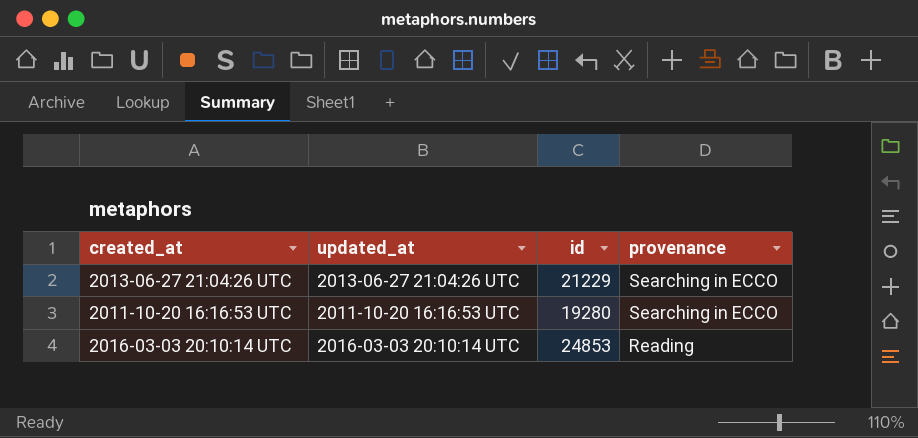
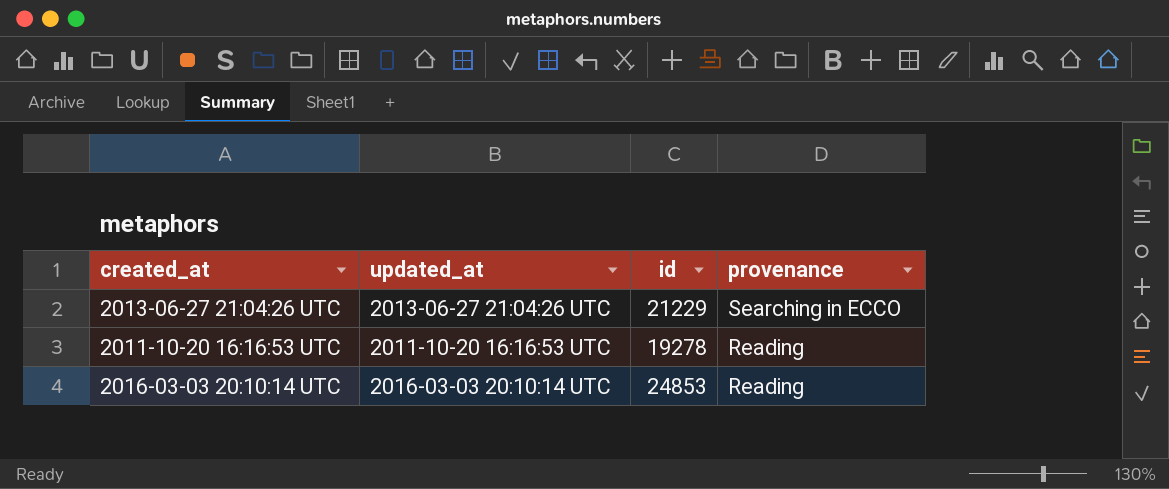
2011-10-20 16:16:53 UTC | id: 19280 -> 19278
2011-10-20 16:16:53 UTC | provenance: Searching in ECCO -> Reading

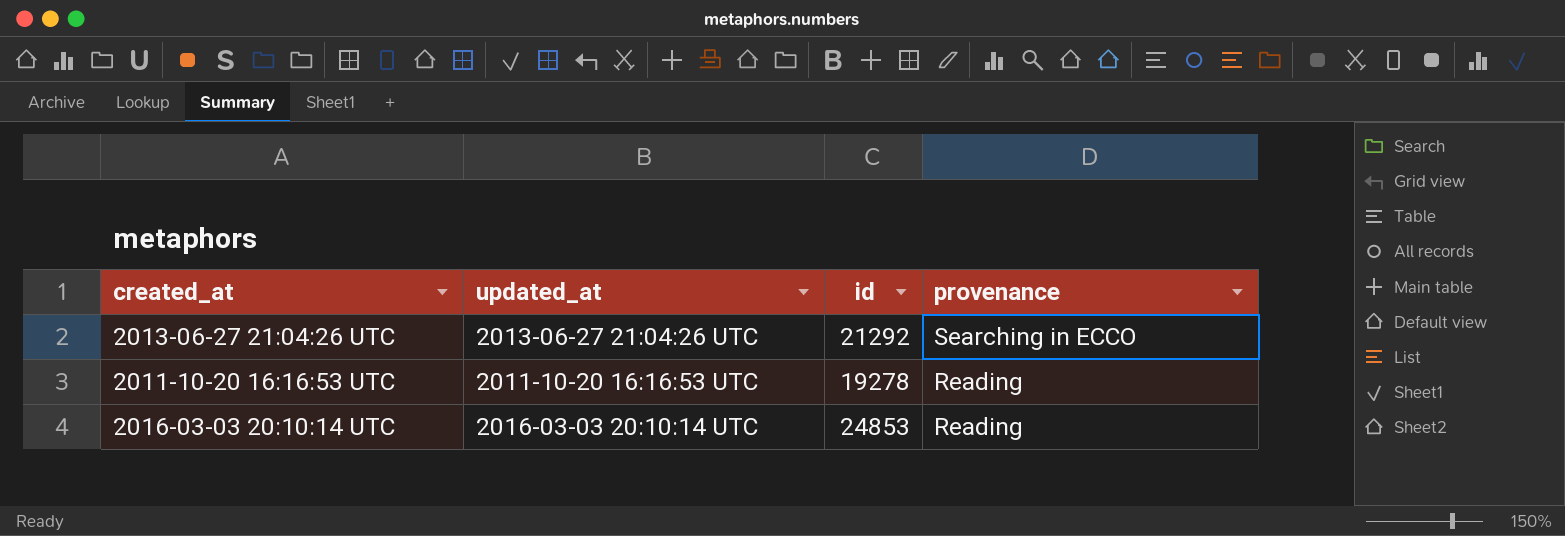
2013-06-27 21:04:26 UTC | id: 21229 -> 21292

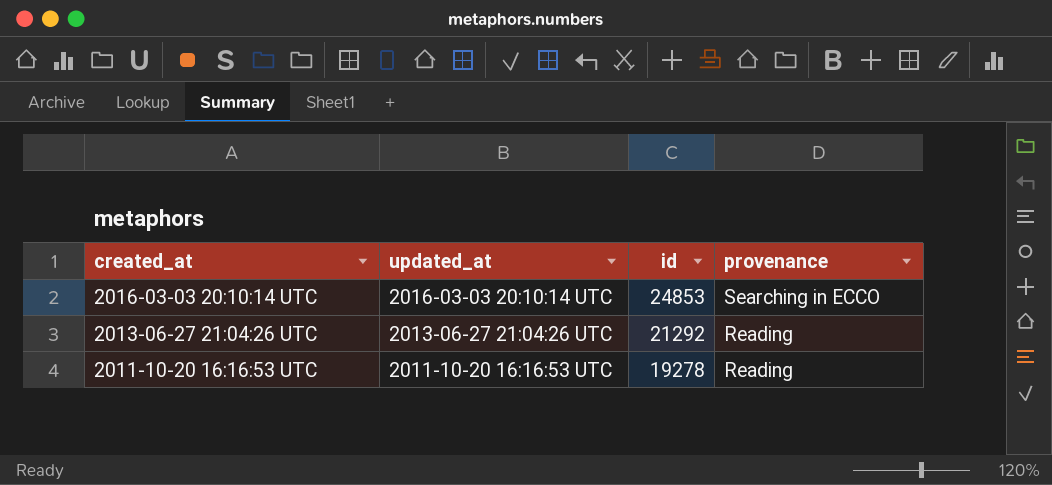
row order: provenance descending -> created_at descending
2016-03-03 20:10:14 UTC | provenance: Reading -> Searching in ECCO
2013-06-27 21:04:26 UTC | provenance: Searching in ECCO -> Reading

